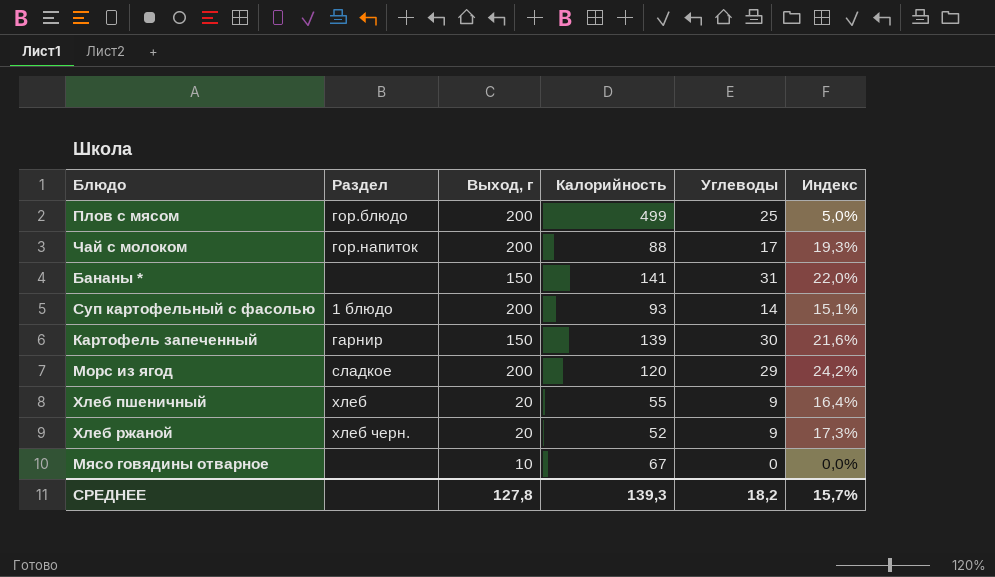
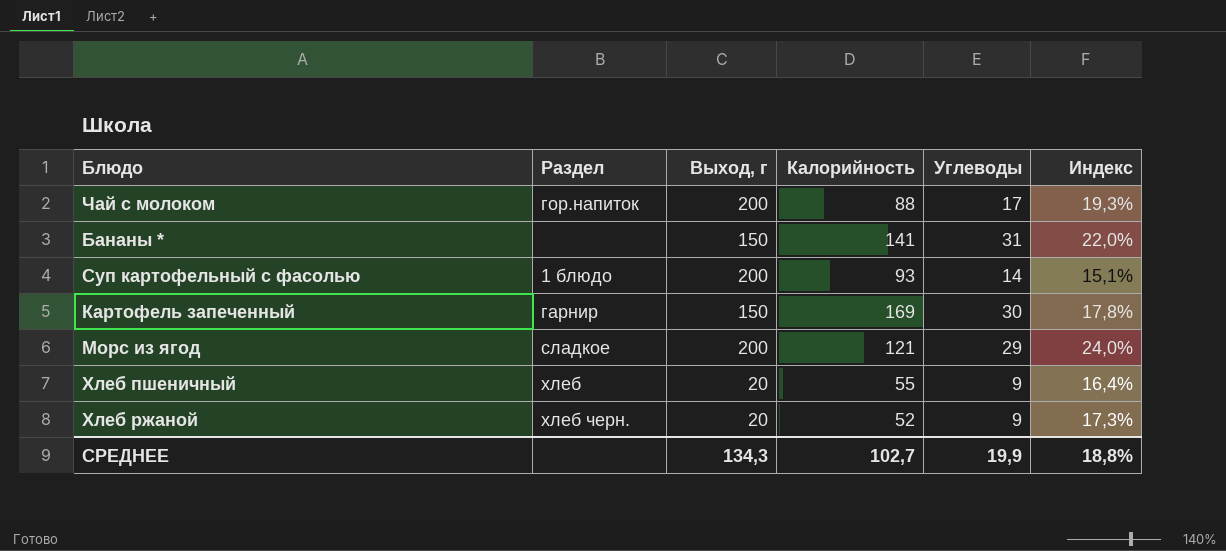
row Плов с мясом: гор.блюдо | 200 | 499 | 25 | 5,0% -> none
row Мясо говядины отварное: none | 10 | 67 | 0 | 0,0% -> none
Картофель запеченный | Калорийность: 139 -> 169
Картофель запеченный | Индекс: 21,6% -> 17,8%
Морс из ягод | Калорийность: 120 -> 121
Морс из ягод | Индекс: 24,2% -> 24,0%
СРЕДНЕЕ | Выход, г: 127,8 -> 134,3
СРЕДНЕЕ | Калорийность: 139,3 -> 102,7
СРЕДНЕЕ | Углеводы: 18,2 -> 19,9
СРЕДНЕЕ | Индекс: 15,7% -> 18,8%

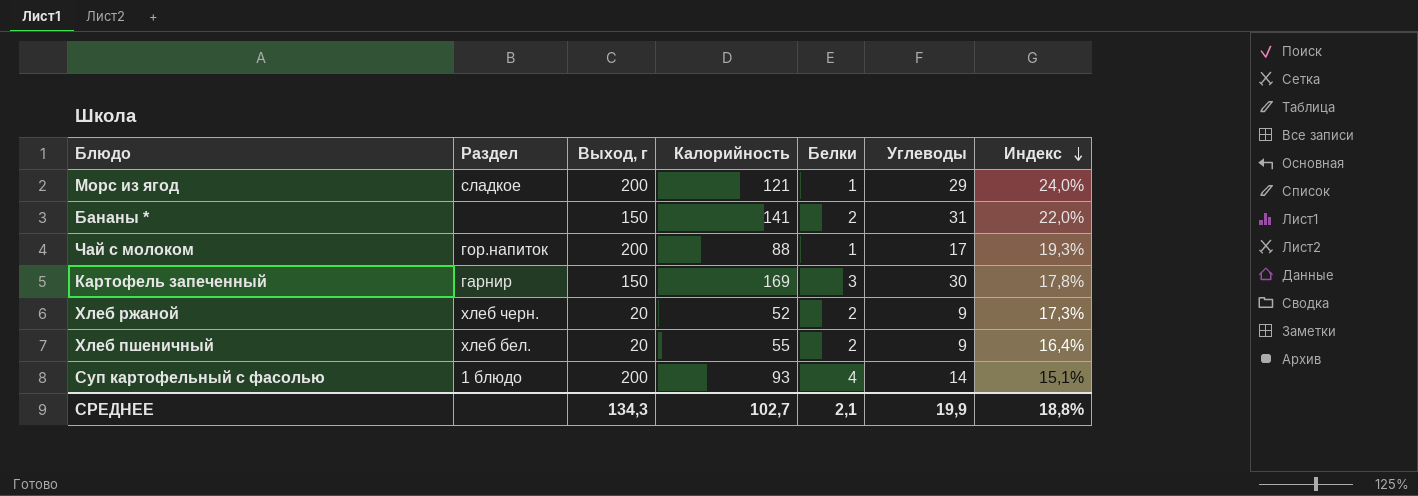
row order: none -> Индекс descending
column Белки | position: none -> 5
Хлеб пшеничный | Раздел: хлеб -> хлеб бел.

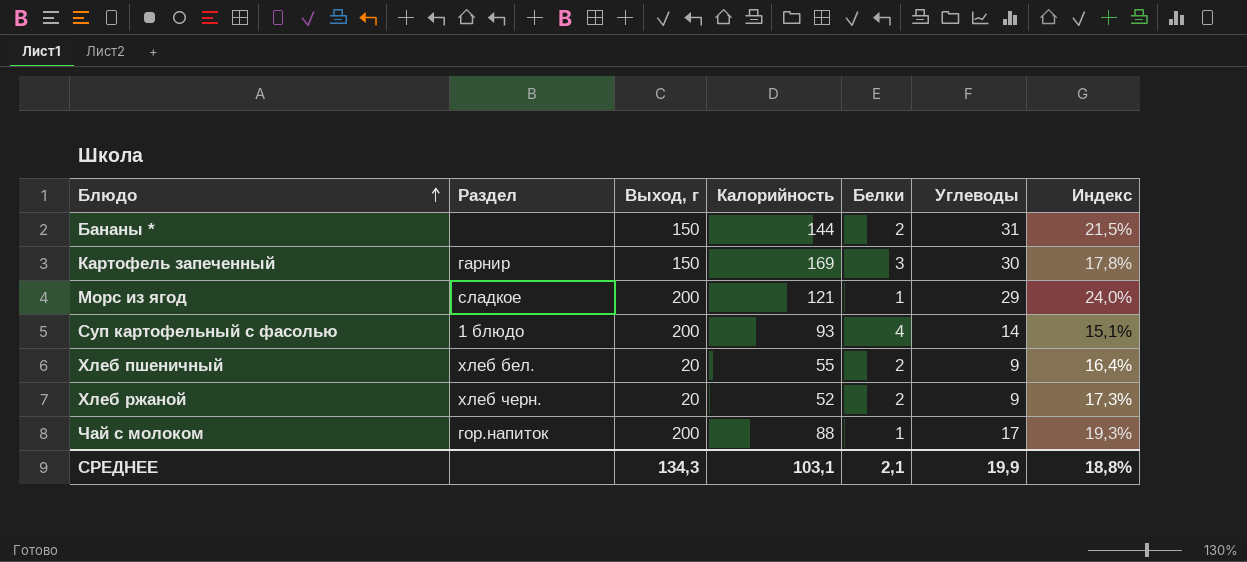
row order: Индекс descending -> Блюдо ascending
Бананы * | Калорийность: 141 -> 144
Бананы * | Индекс: 22,0% -> 21,5%
СРЕДНЕЕ | Калорийность: 102,7 -> 103,1

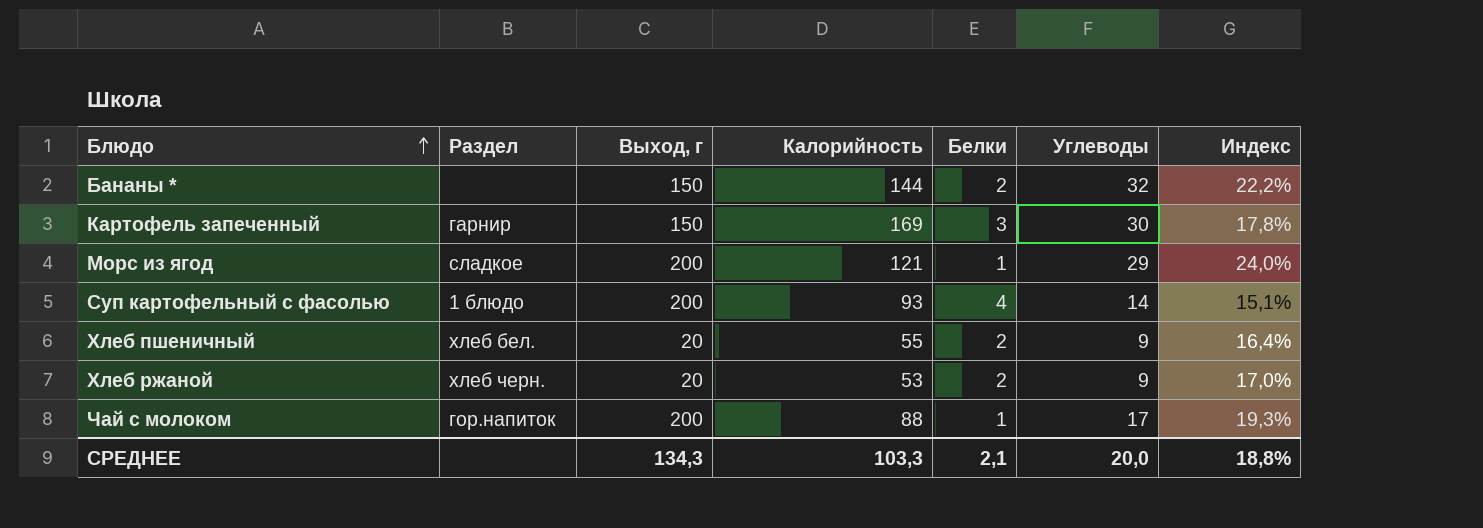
Бананы * | Углеводы: 31 -> 32
Бананы * | Индекс: 21,5% -> 22,2%
Хлеб ржаной | Калорийность: 52 -> 53
Хлеб ржаной | Индекс: 17,3% -> 17,0%
СРЕДНЕЕ | Калорийность: 103,1 -> 103,3
СРЕДНЕЕ | Углеводы: 19,9 -> 20,0

